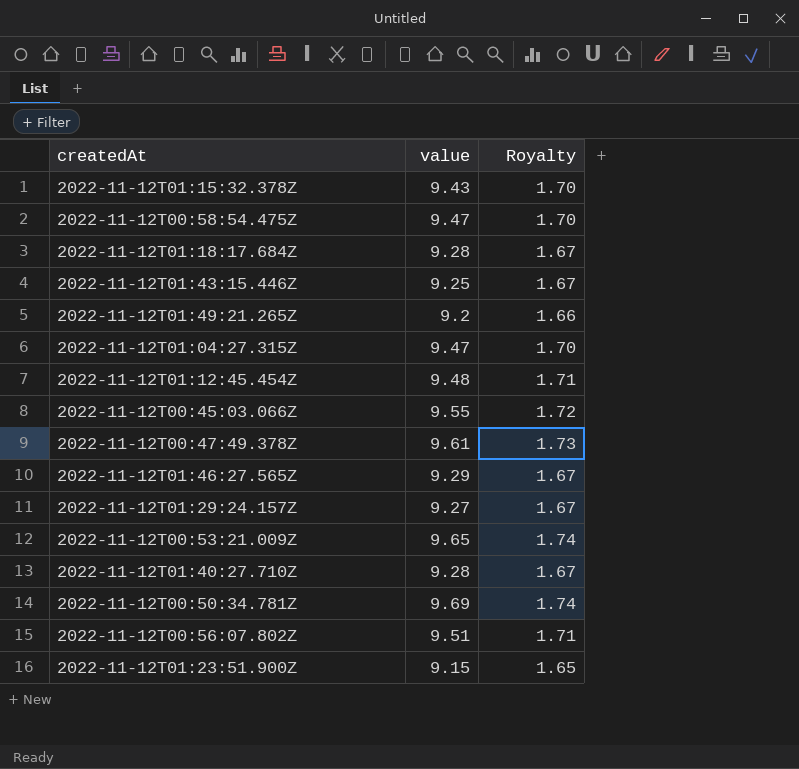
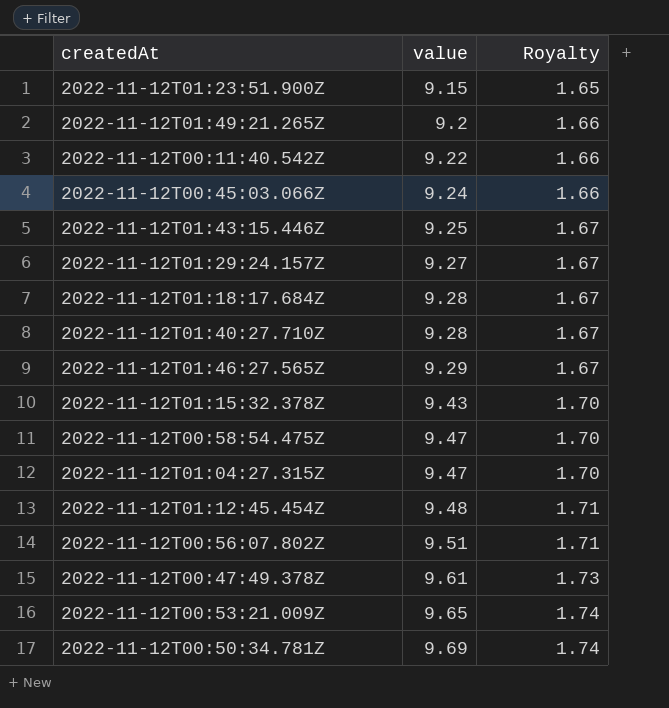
row order: none -> value ascending
row 2022-11-12T00:11:40.542Z: none -> 9.22 | 1.66
2022-11-12T00:45:03.066Z | value: 9.55 -> 9.24
2022-11-12T00:45:03.066Z | Royalty: 1.72 -> 1.66

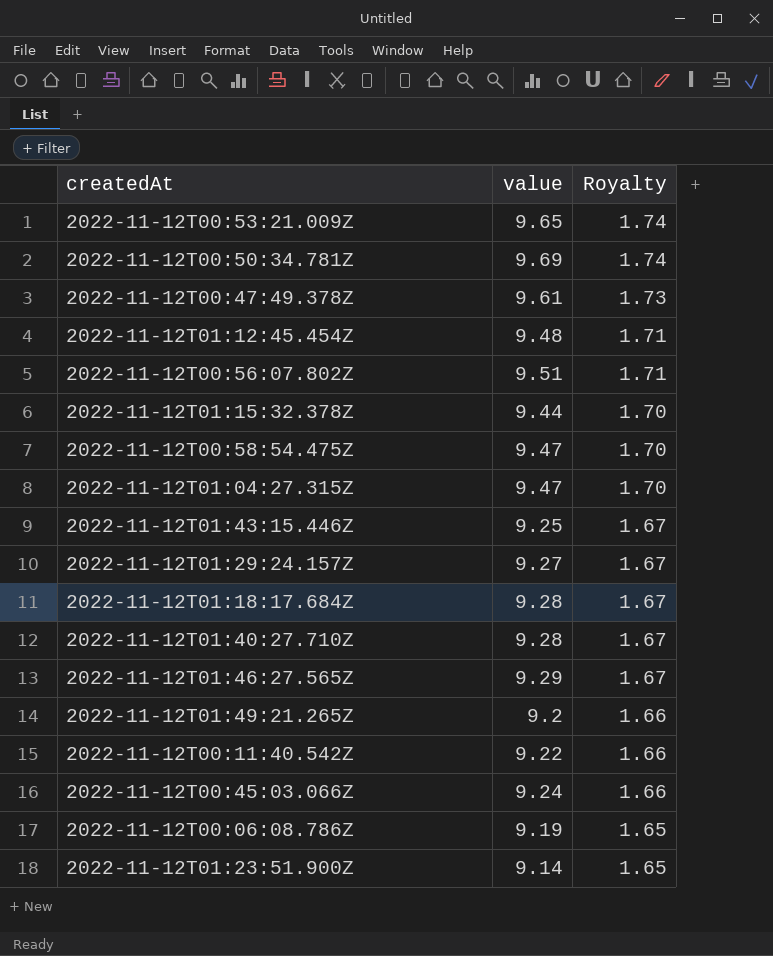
row order: value ascending -> Royalty descending
2022-11-12T01:15:32.378Z | value: 9.43 -> 9.44
row 2022-11-12T00:06:08.786Z: none -> 9.19 | 1.65
2022-11-12T01:23:51.900Z | value: 9.15 -> 9.14

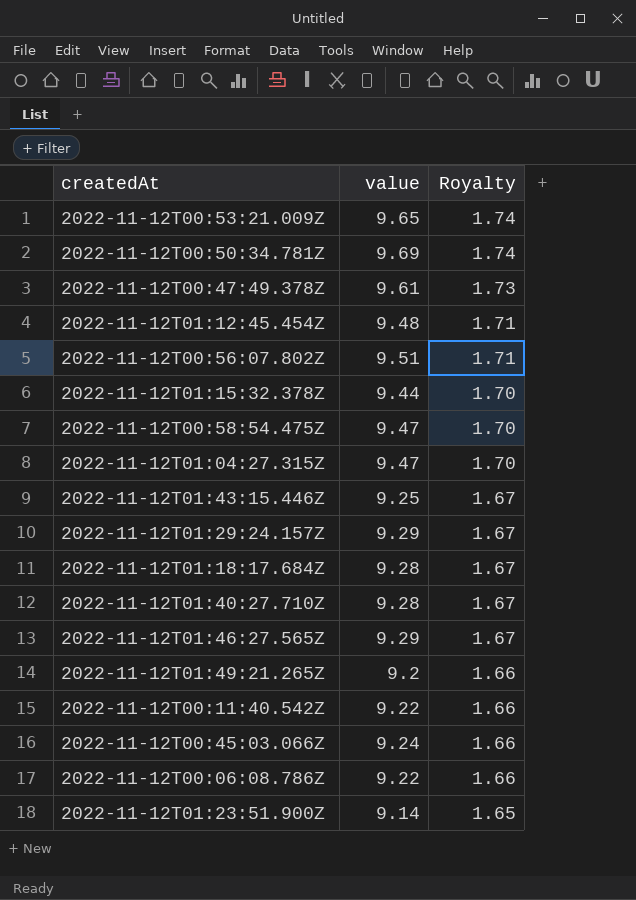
2022-11-12T01:29:24.157Z | value: 9.27 -> 9.29
2022-11-12T00:06:08.786Z | value: 9.19 -> 9.22
2022-11-12T00:06:08.786Z | Royalty: 1.65 -> 1.66

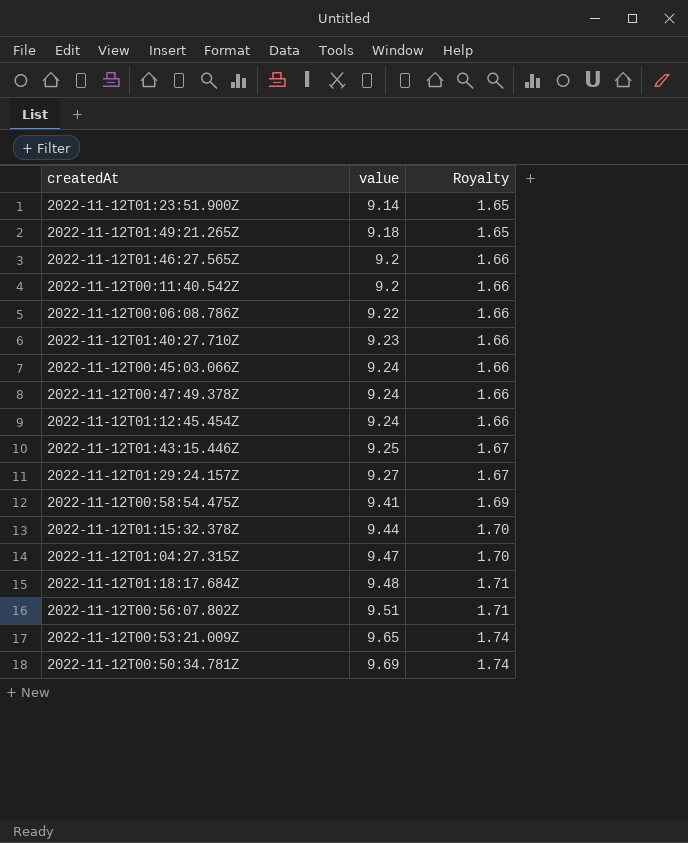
row order: Royalty descending -> value ascending
2022-11-12T01:49:21.265Z | value: 9.2 -> 9.18
2022-11-12T01:49:21.265Z | Royalty: 1.66 -> 1.65
2022-11-12T01:46:27.565Z | value: 9.29 -> 9.2
2022-11-12T01:46:27.565Z | Royalty: 1.67 -> 1.66
2022-11-12T00:11:40.542Z | value: 9.22 -> 9.2
2022-11-12T01:40:27.710Z | value: 9.28 -> 9.23
2022-11-12T01:40:27.710Z | Royalty: 1.67 -> 1.66
2022-11-12T00:47:49.378Z | value: 9.61 -> 9.24
2022-11-12T00:47:49.378Z | Royalty: 1.73 -> 1.66
2022-11-12T01:12:45.454Z | value: 9.48 -> 9.24
2022-11-12T01:12:45.454Z | Royalty: 1.71 -> 1.66
2022-11-12T01:29:24.157Z | value: 9.29 -> 9.27
2022-11-12T00:58:54.475Z | value: 9.47 -> 9.41
2022-11-12T00:58:54.475Z | Royalty: 1.70 -> 1.69
2022-11-12T01:18:17.684Z | value: 9.28 -> 9.48
2022-11-12T01:18:17.684Z | Royalty: 1.67 -> 1.71

